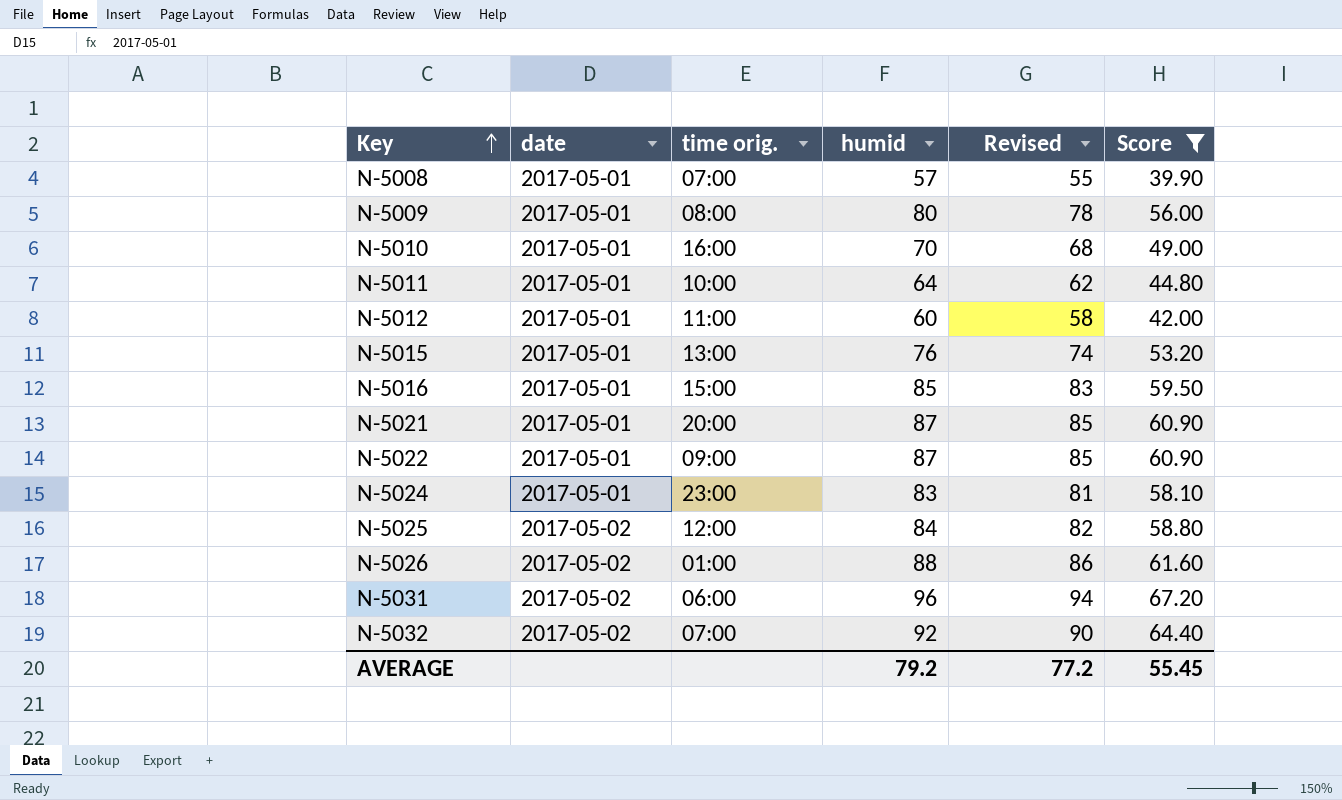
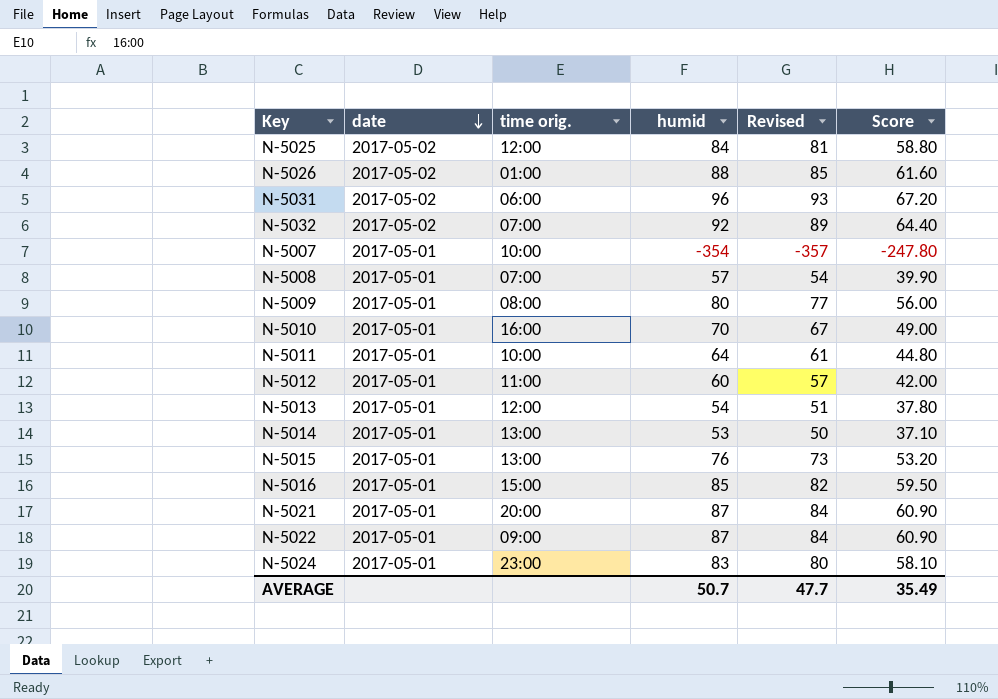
filter: Score >= 39.90 -> none
row order: Key ascending -> date descending
column Revised | formula: [humid] - 2 -> [humid] - 3
AVERAGE | humid: 79.2 -> 50.7
AVERAGE | Revised: 77.2 -> 47.7
AVERAGE | Score: 55.45 -> 35.49

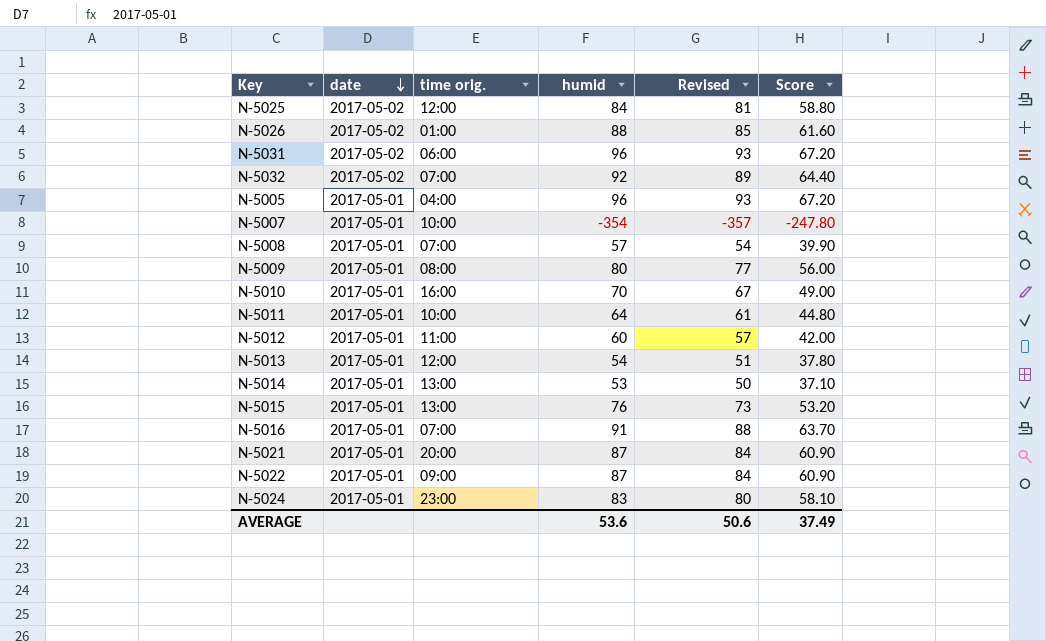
row N-5005: none -> 2017-05-01 | 04:00 | 96 | 93 | 67.20
N-5016 | time orig.: 15:00 -> 07:00
N-5016 | humid: 85 -> 91
N-5016 | Revised: 82 -> 88
N-5016 | Score: 59.50 -> 63.70
AVERAGE | humid: 50.7 -> 53.6
AVERAGE | Revised: 47.7 -> 50.6
AVERAGE | Score: 35.49 -> 37.49

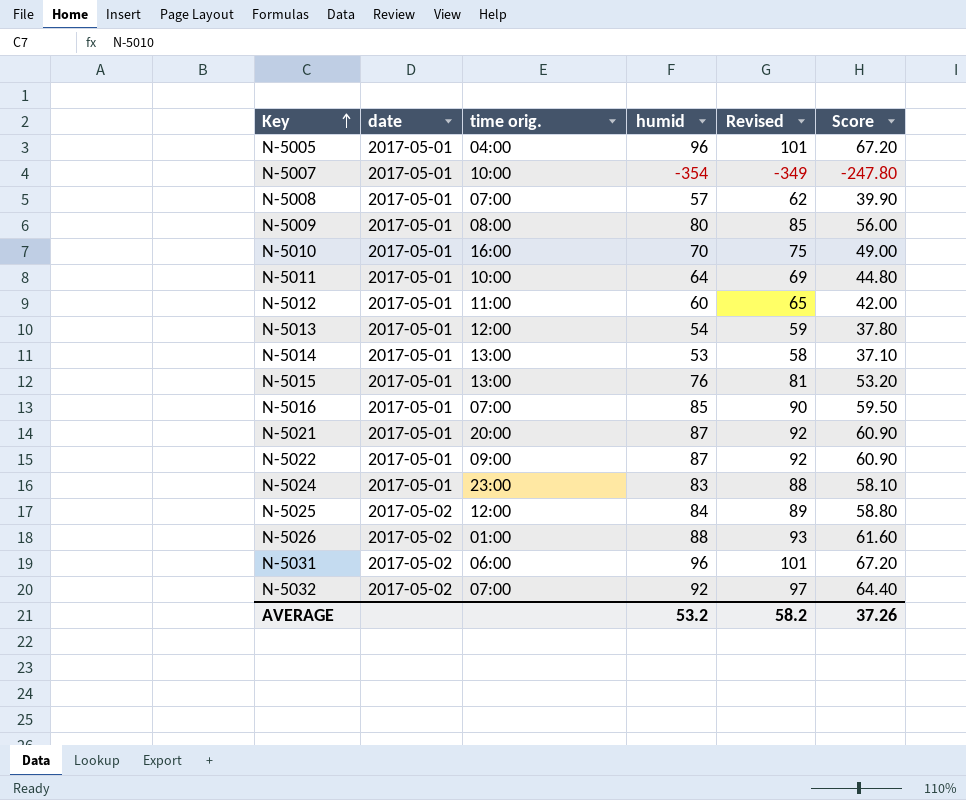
row order: date descending -> Key ascending
column Revised | formula: [humid] - 3 -> [humid] + 5
N-5016 | humid: 91 -> 85
N-5016 | Score: 63.70 -> 59.50
AVERAGE | humid: 53.6 -> 53.2
AVERAGE | Revised: 50.6 -> 58.2
AVERAGE | Score: 37.49 -> 37.26

